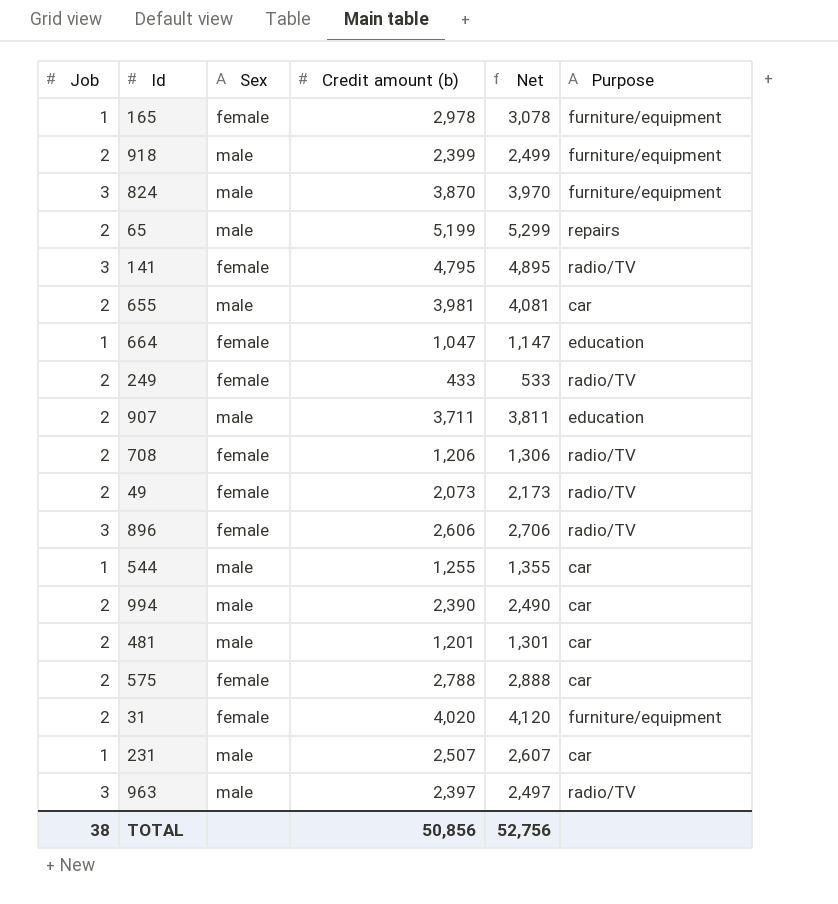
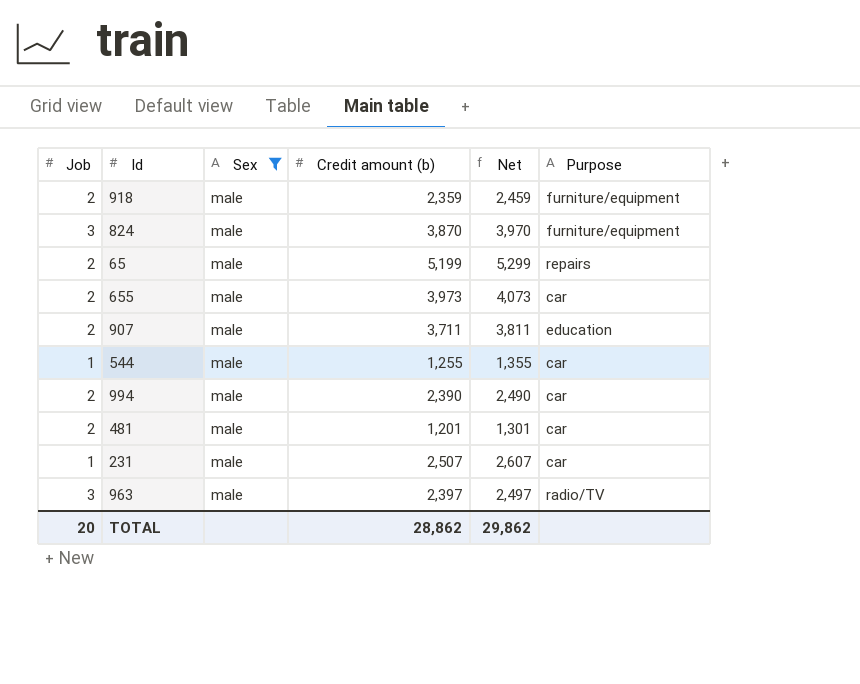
filter: none -> Sex = male
918 | Credit amount (b): 2,399 -> 2,359
918 | Net: 2,499 -> 2,459
655 | Credit amount (b): 3,981 -> 3,973
655 | Net: 4,081 -> 4,073
TOTAL | Job: 38 -> 20
TOTAL | Credit amount (b): 50,856 -> 28,862
TOTAL | Net: 52,756 -> 29,862

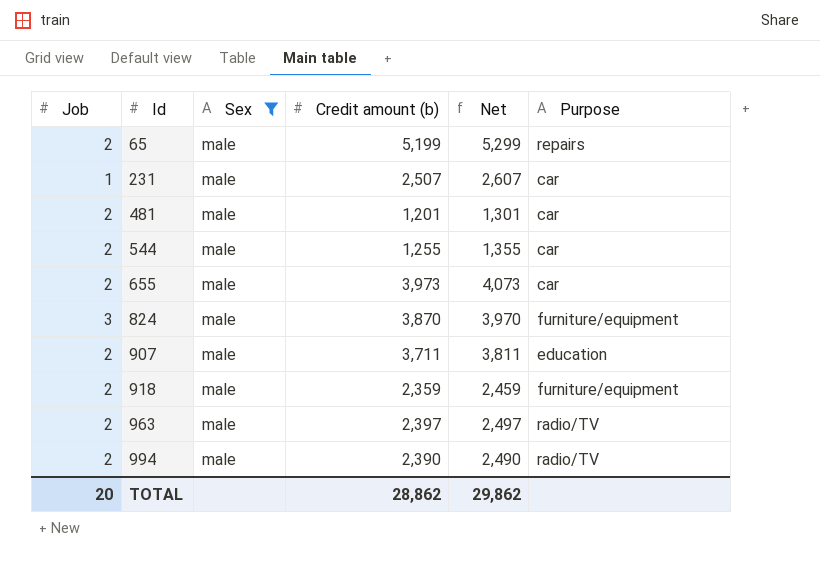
row order: none -> Id ascending
544 | Job: 1 -> 2
963 | Job: 3 -> 2
994 | Purpose: car -> radio/TV

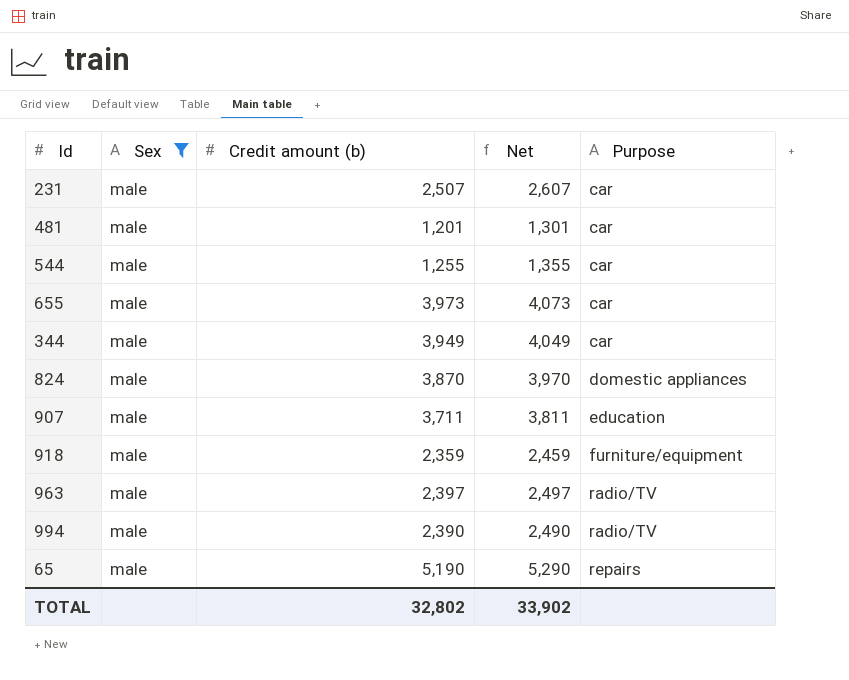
row order: Id ascending -> Purpose ascending
column Job | position: 1 -> none
row 344: none -> male | 3,949 | 4,049 | car
824 | Purpose: furniture/equipment -> domestic appliances
65 | Credit amount (b): 5,199 -> 5,190
65 | Net: 5,299 -> 5,290
TOTAL | Credit amount (b): 28,862 -> 32,802
TOTAL | Net: 29,862 -> 33,902

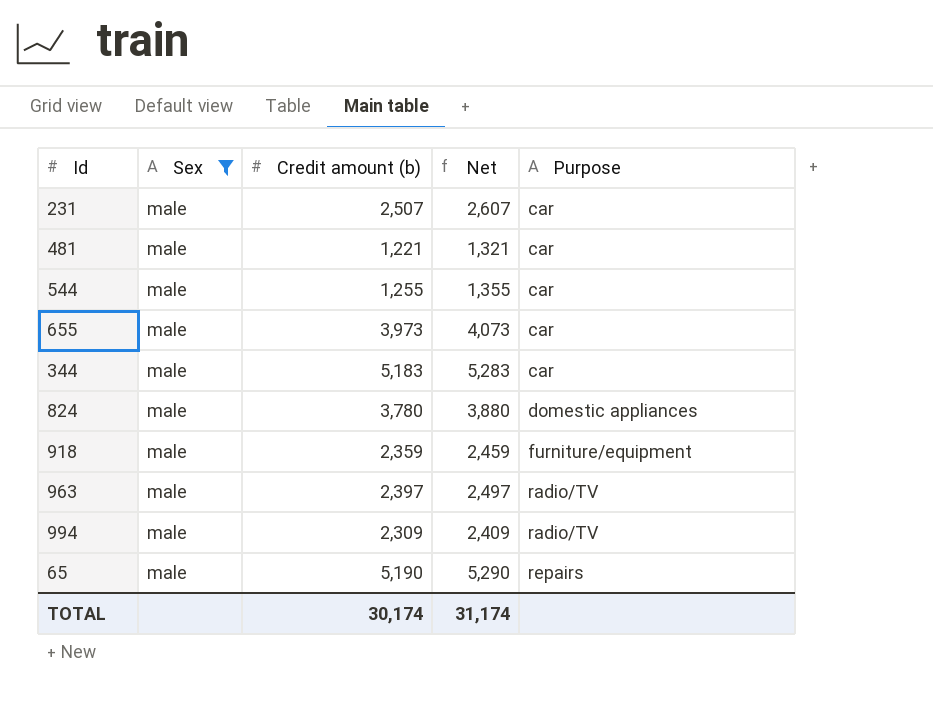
row 907: male | 3,711 | 3,811 | education -> none
481 | Credit amount (b): 1,201 -> 1,221
481 | Net: 1,301 -> 1,321
344 | Credit amount (b): 3,949 -> 5,183
344 | Net: 4,049 -> 5,283
824 | Credit amount (b): 3,870 -> 3,780
824 | Net: 3,970 -> 3,880
994 | Credit amount (b): 2,390 -> 2,309
994 | Net: 2,490 -> 2,409
TOTAL | Credit amount (b): 32,802 -> 30,174
TOTAL | Net: 33,902 -> 31,174

